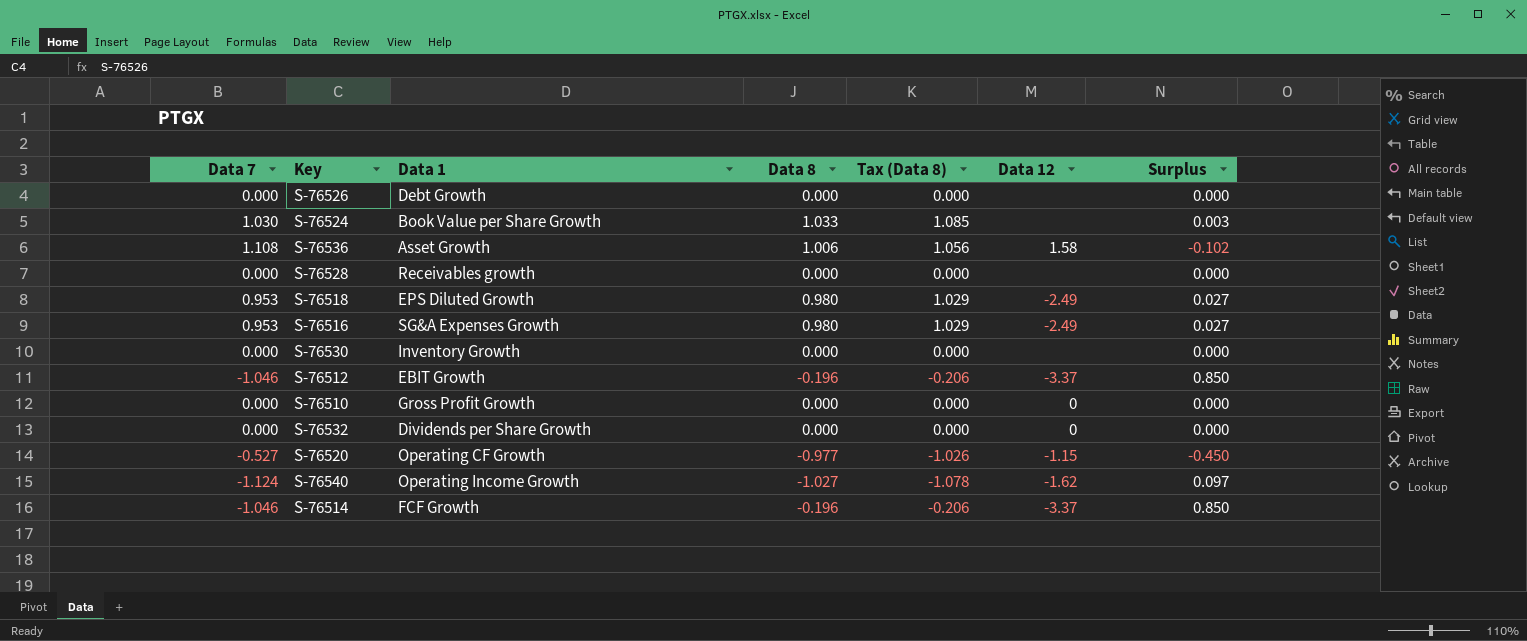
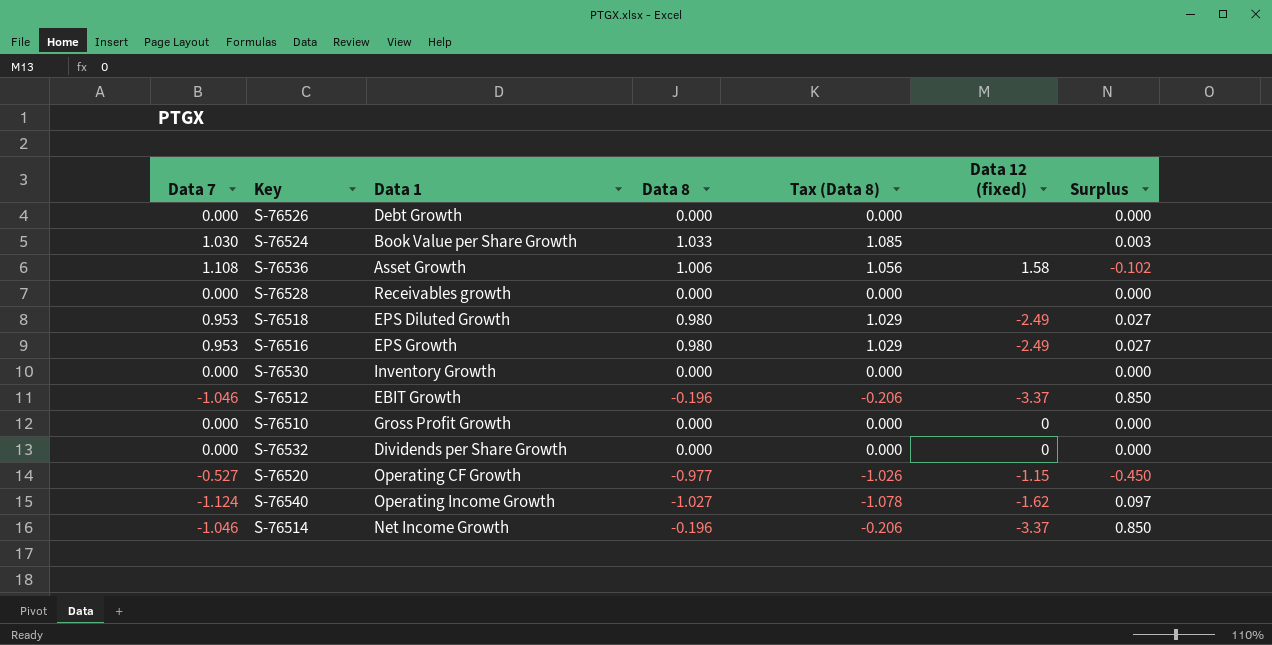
column name: Data 12 -> Data 12 (fixed)
S-76516 | Data 1: SG&A Expenses Growth -> EPS Growth
S-76514 | Data 1: FCF Growth -> Net Income Growth

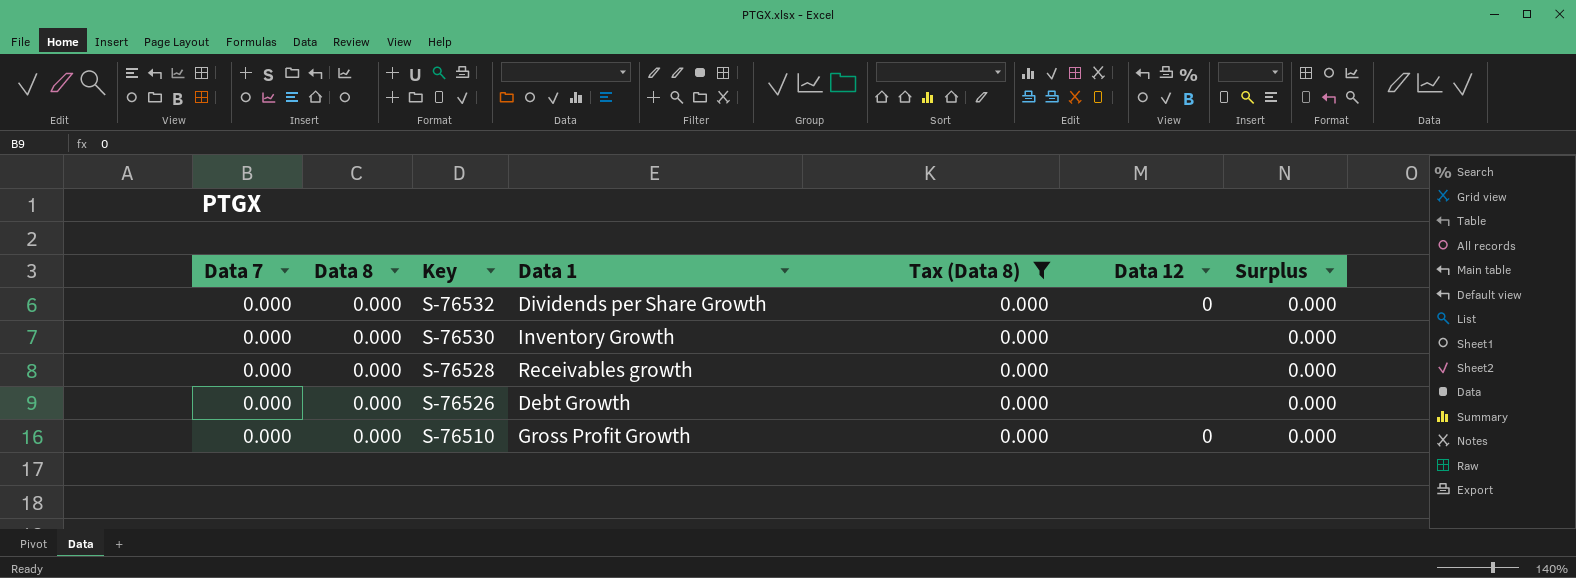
filter: none -> Tax (Data 8) = 0.000
row order: none -> Key descending
column Data 8 | position: 4 -> 2
column name: Data 12 (fixed) -> Data 12

